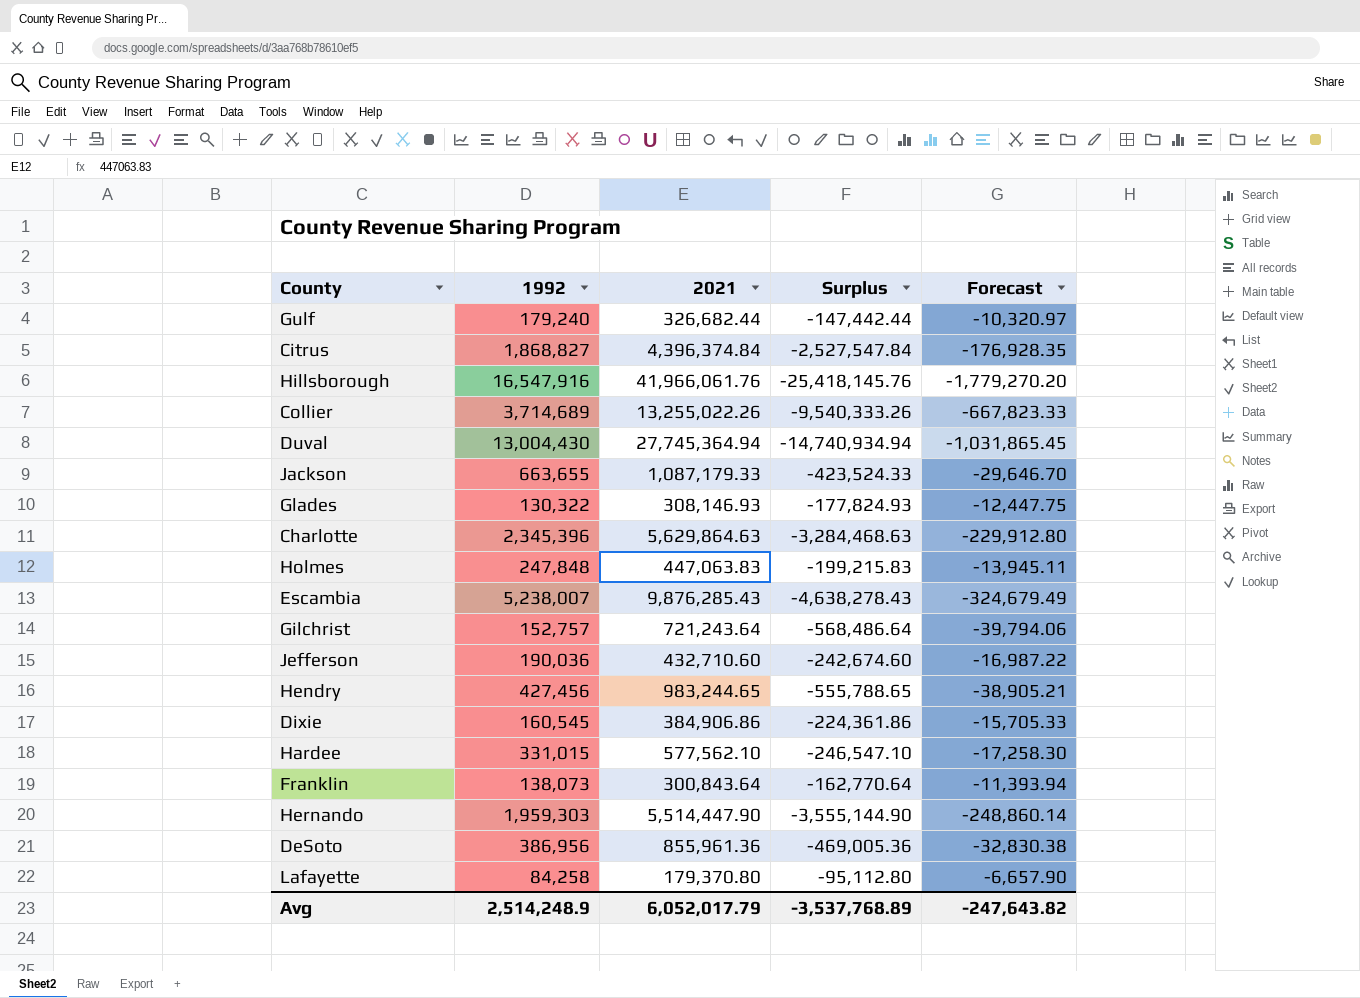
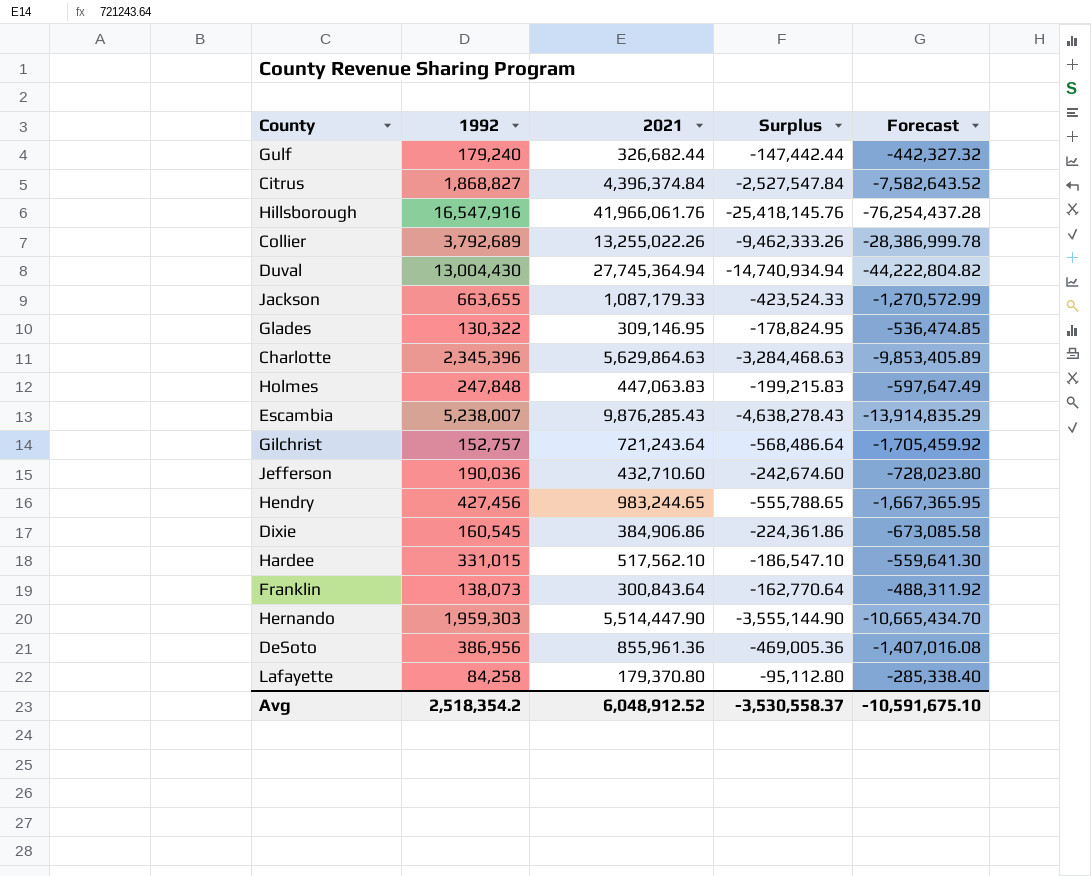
column Forecast | formula: [Surplus] * 0.07 -> [Surplus] * 3
Collier | 1992: 3,714,689 -> 3,792,689
Collier | Surplus: -9,540,333.26 -> -9,462,333.26
Glades | 2021: 308,146.93 -> 309,146.95
Glades | Surplus: -177,824.93 -> -178,824.95
Hardee | 2021: 577,562.10 -> 517,562.10
Hardee | Surplus: -246,547.10 -> -186,547.10
Avg | 1992: 2,514,248.9 -> 2,518,354.2
Avg | 2021: 6,052,017.79 -> 6,048,912.52
Avg | Surplus: -3,537,768.89 -> -3,530,558.37
Avg | Forecast: -247,643.82 -> -10,591,675.10

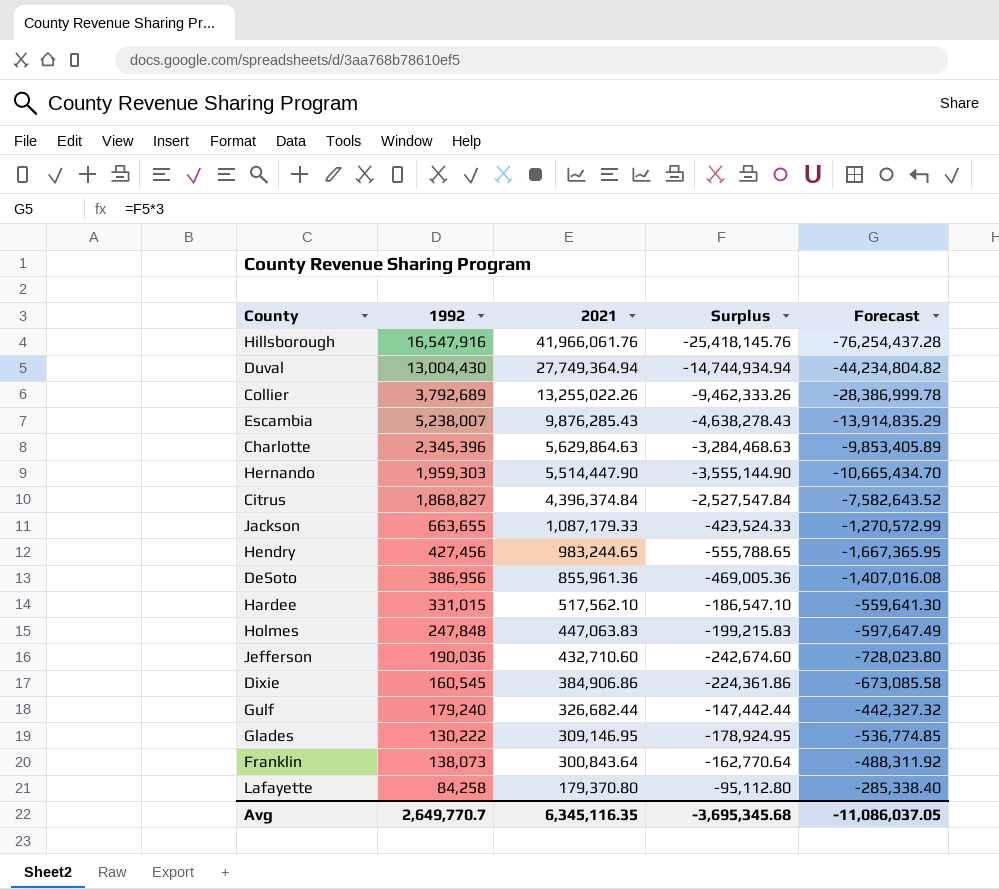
row order: none -> 2021 descending
row Gilchrist: 152,757 | 721,243.64 | -568,486.64 | -1,705,459.92 -> none
Duval | 2021: 27,745,364.94 -> 27,749,364.94
Duval | Surplus: -14,740,934.94 -> -14,744,934.94
Duval | Forecast: -44,222,804.82 -> -44,234,804.82
Glades | 1992: 130,322 -> 130,222
Glades | Surplus: -178,824.95 -> -178,924.95
Glades | Forecast: -536,474.85 -> -536,774.85
Avg | 1992: 2,518,354.2 -> 2,649,770.7
Avg | 2021: 6,048,912.52 -> 6,345,116.35
Avg | Surplus: -3,530,558.37 -> -3,695,345.68
Avg | Forecast: -10,591,675.10 -> -11,086,037.05

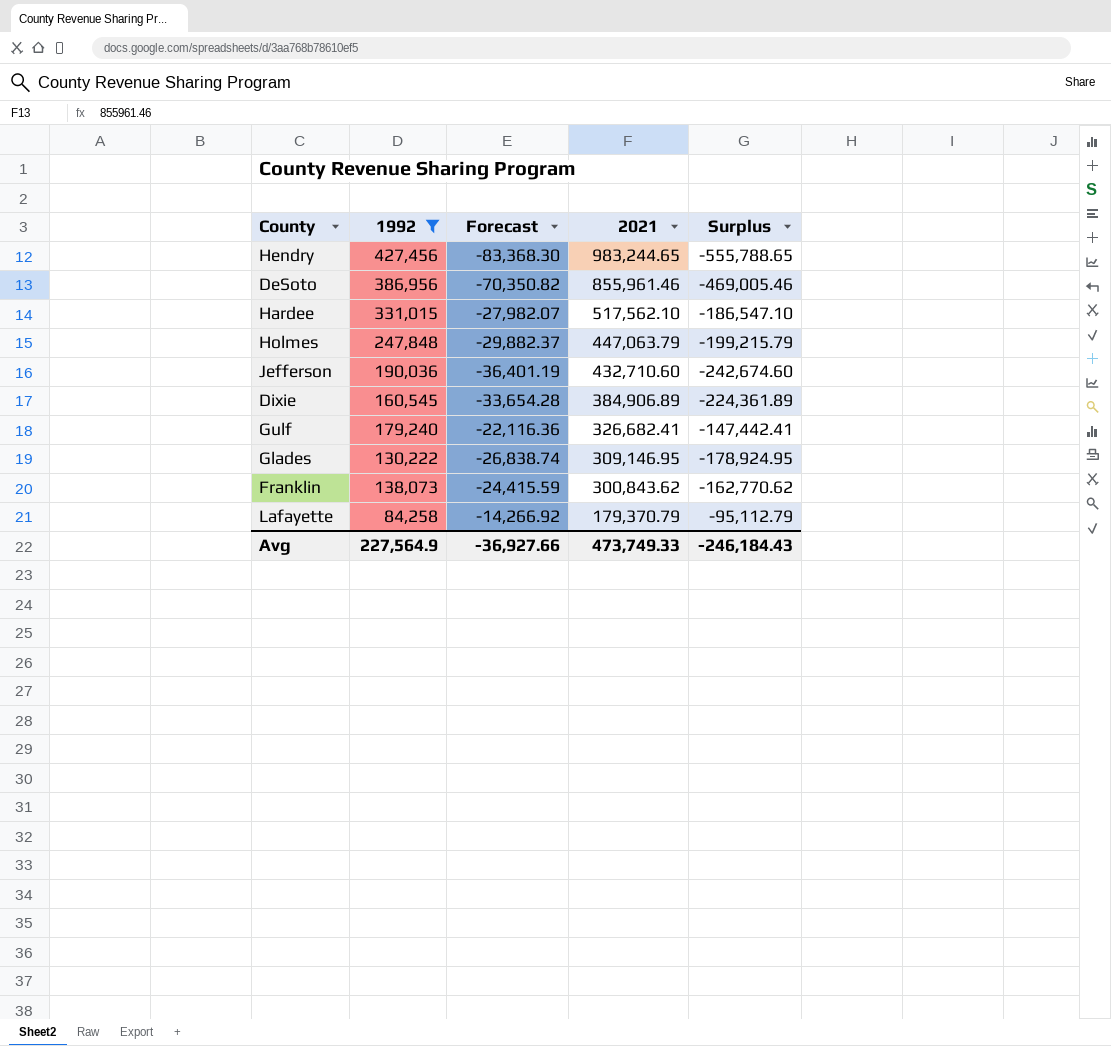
filter: none -> 1992 <= 427,456
column Forecast | formula: [Surplus] * 3 -> [Surplus] * 0.15
column Forecast | position: 5 -> 3
DeSoto | 2021: 855,961.36 -> 855,961.46
DeSoto | Surplus: -469,005.36 -> -469,005.46
Holmes | 2021: 447,063.83 -> 447,063.79
Holmes | Surplus: -199,215.83 -> -199,215.79
Dixie | 2021: 384,906.86 -> 384,906.89
Dixie | Surplus: -224,361.86 -> -224,361.89
Gulf | 2021: 326,682.44 -> 326,682.41
Gulf | Surplus: -147,442.44 -> -147,442.41
Franklin | 2021: 300,843.64 -> 300,843.62
Franklin | Surplus: -162,770.64 -> -162,770.62
Lafayette | 2021: 179,370.80 -> 179,370.79
Lafayette | Surplus: -95,112.80 -> -95,112.79
Avg | 1992: 2,649,770.7 -> 227,564.9
Avg | Forecast: -11,086,037.05 -> -36,927.66
Avg | 2021: 6,345,116.35 -> 473,749.33
Avg | Surplus: -3,695,345.68 -> -246,184.43

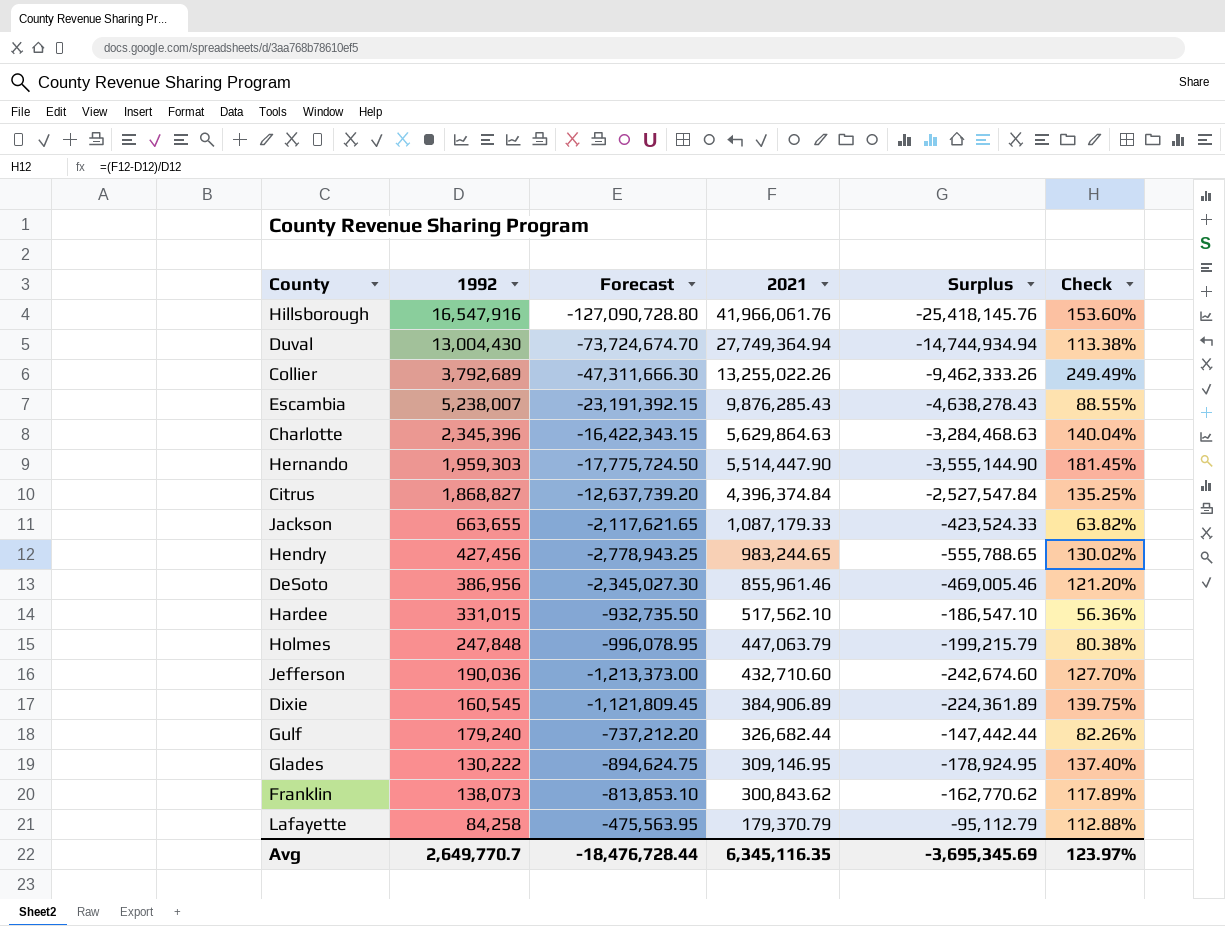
filter: 1992 <= 427,456 -> none
column Forecast | formula: [Surplus] * 0.15 -> [Surplus] * 5
column Check | formula: none -> ([2021] - [1992]) / [1992]
Gulf | 2021: 326,682.41 -> 326,682.44
Gulf | Surplus: -147,442.41 -> -147,442.44
Avg | 1992: 227,564.9 -> 2,649,770.7
Avg | Forecast: -36,927.66 -> -18,476,728.44
Avg | 2021: 473,749.33 -> 6,345,116.35
Avg | Surplus: -246,184.43 -> -3,695,345.69

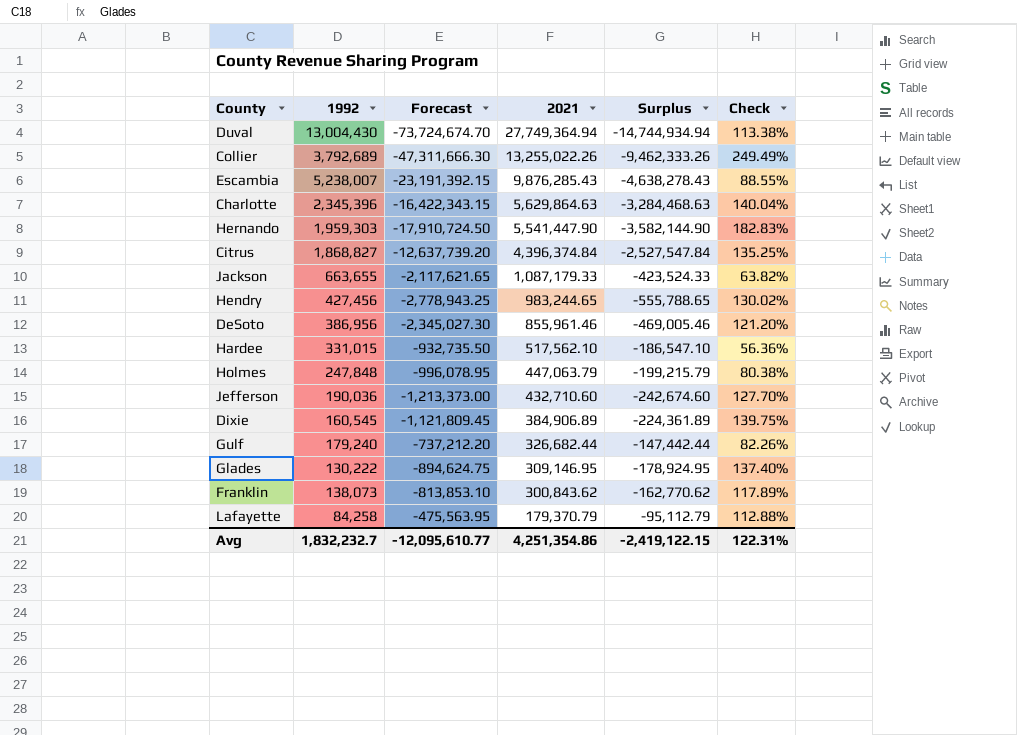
row Hillsborough: 16,547,916 | -127,090,728.80 | 41,966,061.76 | -25,418,145.76 | 153.60% -> none
Hernando | Forecast: -17,775,724.50 -> -17,910,724.50
Hernando | 2021: 5,514,447.90 -> 5,541,447.90
Hernando | Surplus: -3,555,144.90 -> -3,582,144.90
Hernando | Check: 181.45% -> 182.83%
Avg | 1992: 2,649,770.7 -> 1,832,232.7
Avg | Forecast: -18,476,728.44 -> -12,095,610.77
Avg | 2021: 6,345,116.35 -> 4,251,354.86
Avg | Surplus: -3,695,345.69 -> -2,419,122.15
Avg | Check: 123.97% -> 122.31%

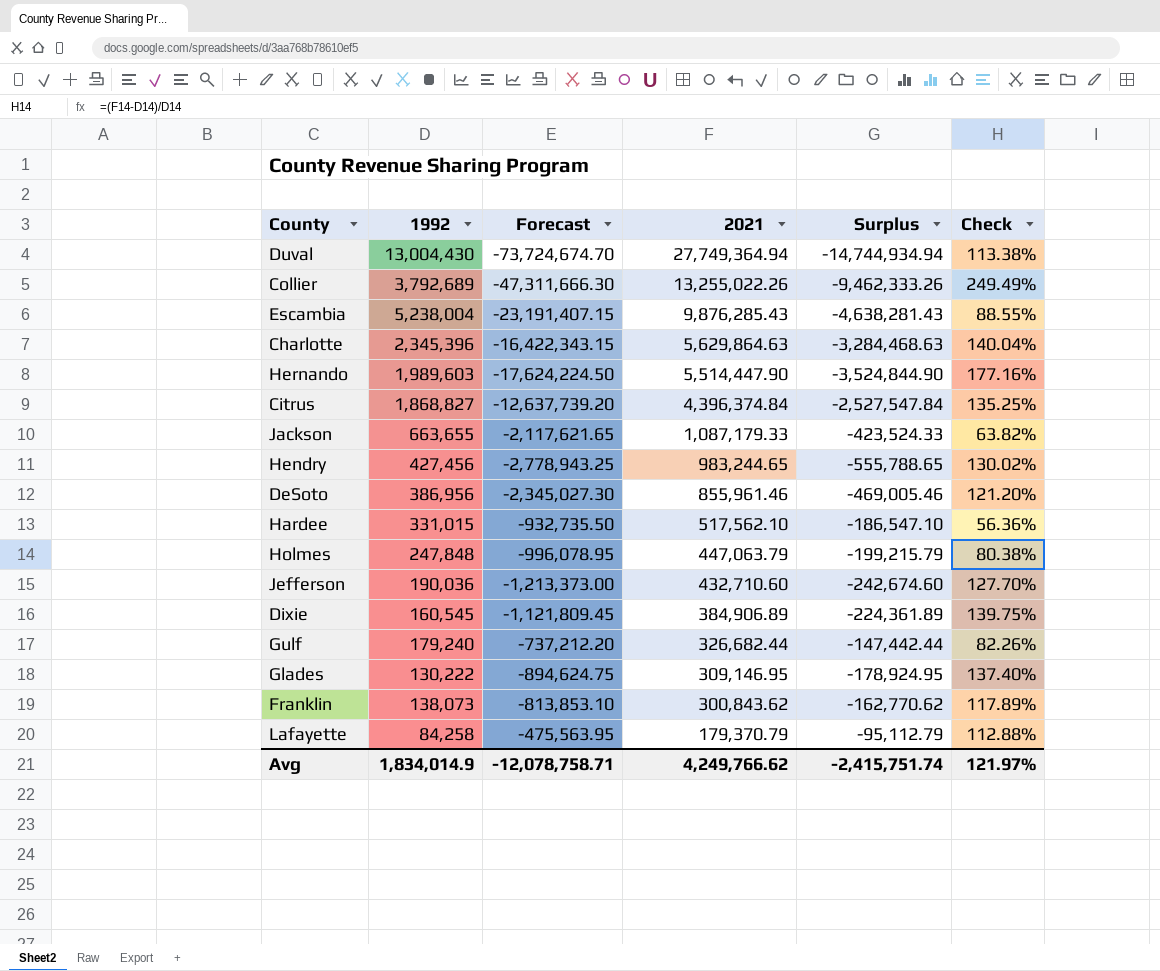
Escambia | 1992: 5,238,007 -> 5,238,004
Escambia | Forecast: -23,191,392.15 -> -23,191,407.15
Escambia | Surplus: -4,638,278.43 -> -4,638,281.43
Hernando | 1992: 1,959,303 -> 1,989,603
Hernando | Forecast: -17,910,724.50 -> -17,624,224.50
Hernando | 2021: 5,541,447.90 -> 5,514,447.90
Hernando | Surplus: -3,582,144.90 -> -3,524,844.90
Hernando | Check: 182.83% -> 177.16%
Avg | 1992: 1,832,232.7 -> 1,834,014.9
Avg | Forecast: -12,095,610.77 -> -12,078,758.71
Avg | 2021: 4,251,354.86 -> 4,249,766.62
Avg | Surplus: -2,419,122.15 -> -2,415,751.74
Avg | Check: 122.31% -> 121.97%

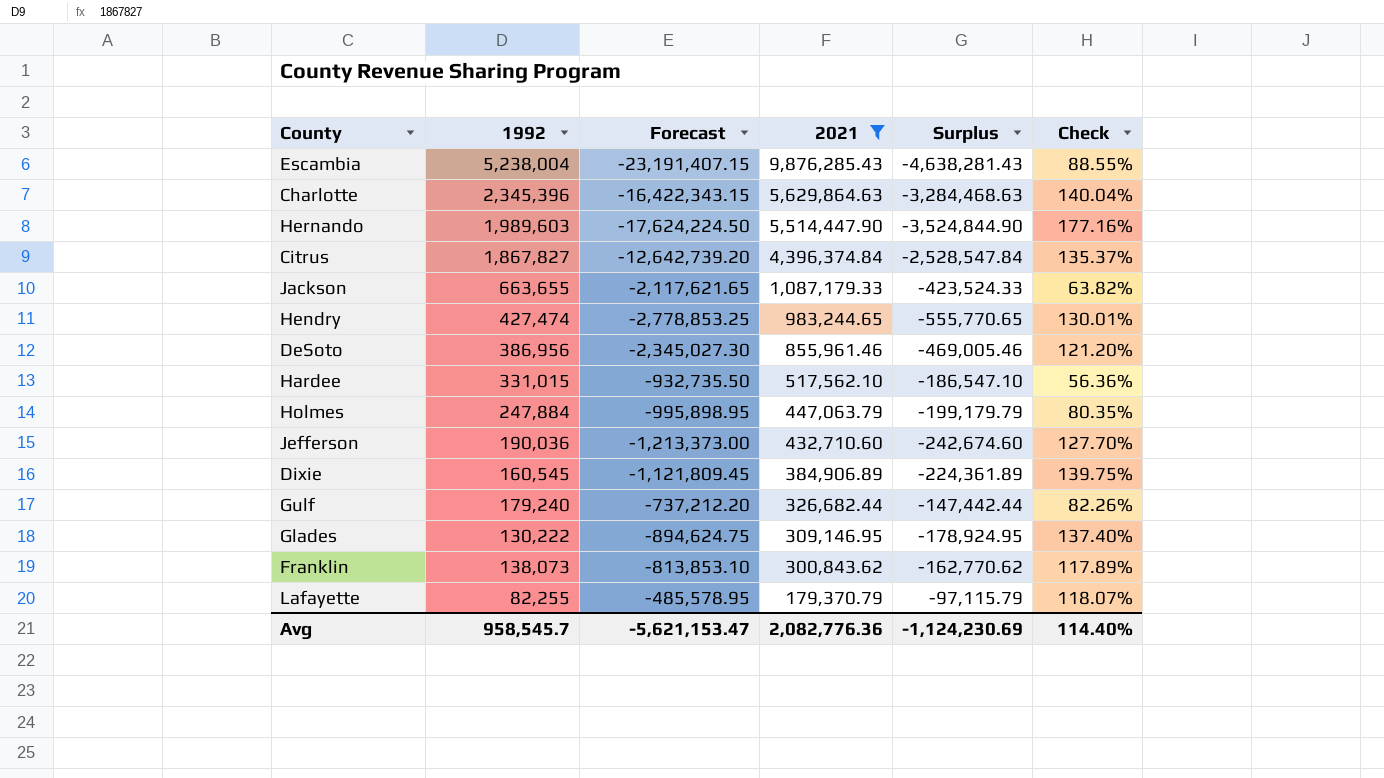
filter: none -> 2021 <= 9,876,285.43
Citrus | 1992: 1,868,827 -> 1,867,827
Citrus | Forecast: -12,637,739.20 -> -12,642,739.20
Citrus | Surplus: -2,527,547.84 -> -2,528,547.84
Citrus | Check: 135.25% -> 135.37%
Hendry | 1992: 427,456 -> 427,474
Hendry | Forecast: -2,778,943.25 -> -2,778,853.25
Hendry | Surplus: -555,788.65 -> -555,770.65
Hendry | Check: 130.02% -> 130.01%
Holmes | 1992: 247,848 -> 247,884
Holmes | Forecast: -996,078.95 -> -995,898.95
Holmes | Surplus: -199,215.79 -> -199,179.79
Holmes | Check: 80.38% -> 80.35%
Lafayette | 1992: 84,258 -> 82,255
Lafayette | Forecast: -475,563.95 -> -485,578.95
Lafayette | Surplus: -95,112.79 -> -97,115.79
Lafayette | Check: 112.88% -> 118.07%
Avg | 1992: 1,834,014.9 -> 958,545.7
Avg | Forecast: -12,078,758.71 -> -5,621,153.47
Avg | 2021: 4,249,766.62 -> 2,082,776.36
Avg | Surplus: -2,415,751.74 -> -1,124,230.69
Avg | Check: 121.97% -> 114.40%

